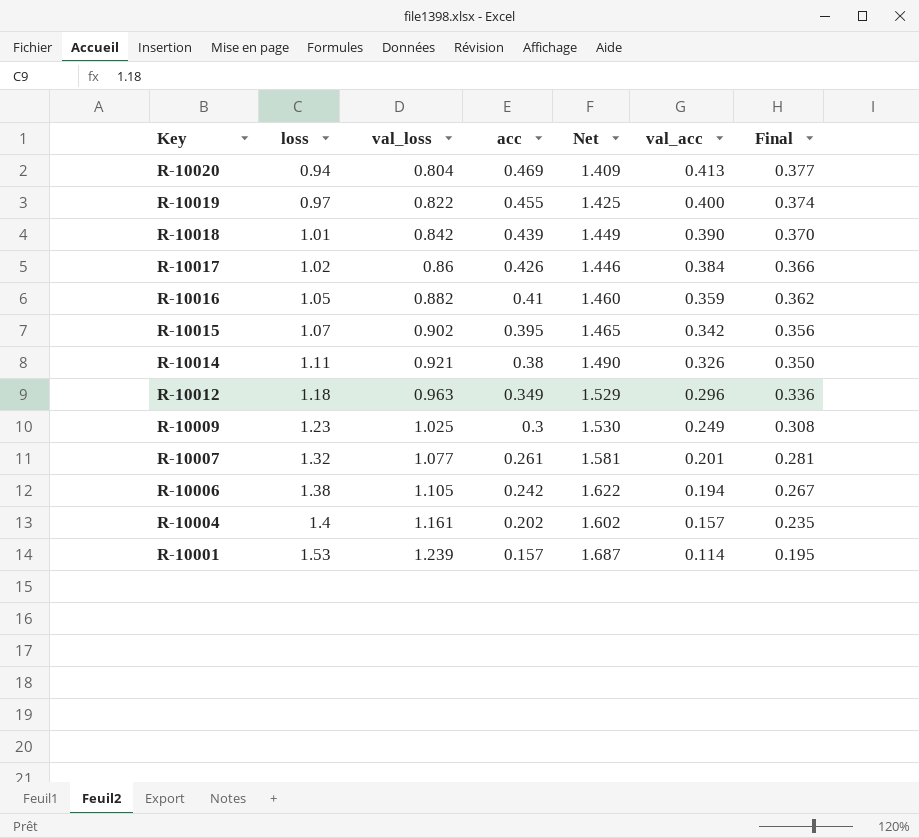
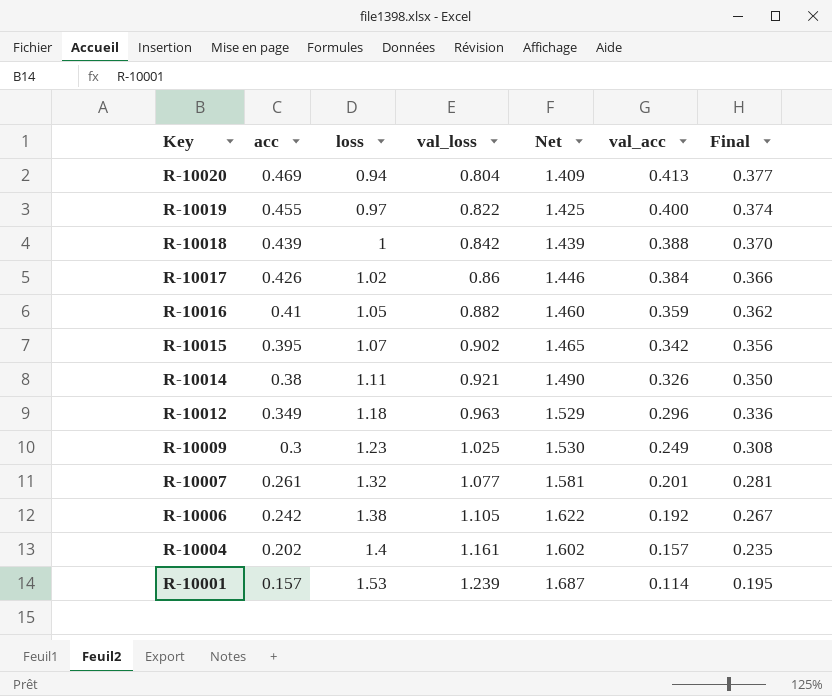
column acc | position: 4 -> 2
R-10018 | loss: 1.01 -> 1
R-10018 | Net: 1.449 -> 1.439
R-10018 | val_acc: 0.390 -> 0.388
R-10006 | val_acc: 0.194 -> 0.192

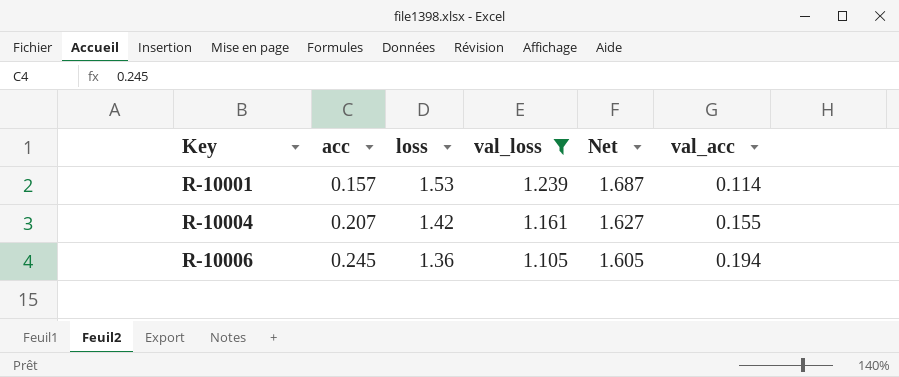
filter: none -> val_loss >= 1.105
row order: Key descending -> Key ascending
column Final | formula: [acc] * [val_loss] -> none
R-10004 | acc: 0.202 -> 0.207
R-10004 | loss: 1.4 -> 1.42
R-10004 | Net: 1.602 -> 1.627
R-10004 | val_acc: 0.157 -> 0.155
R-10006 | acc: 0.242 -> 0.245
R-10006 | loss: 1.38 -> 1.36
R-10006 | Net: 1.622 -> 1.605
R-10006 | val_acc: 0.192 -> 0.194

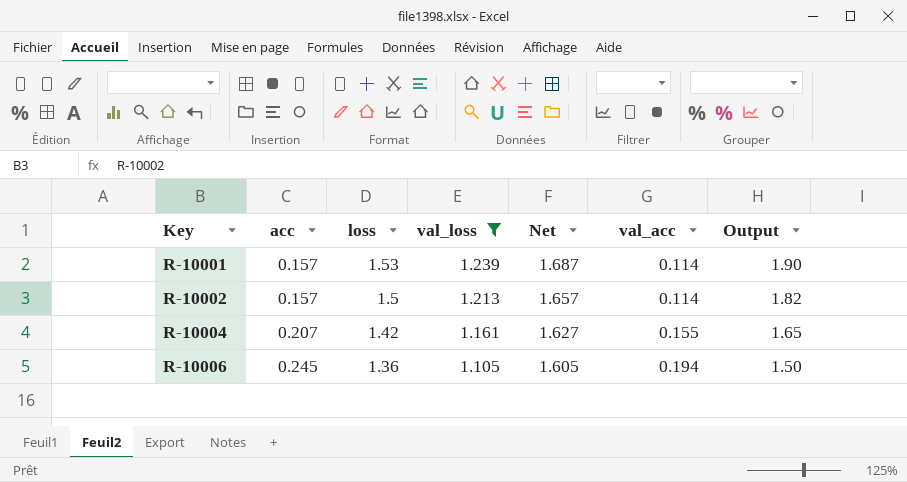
column Output | formula: none -> [loss] * [val_loss]
row R-10002: none -> 0.157 | 1.5 | 1.213 | 1.657 | 0.114 | 1.82

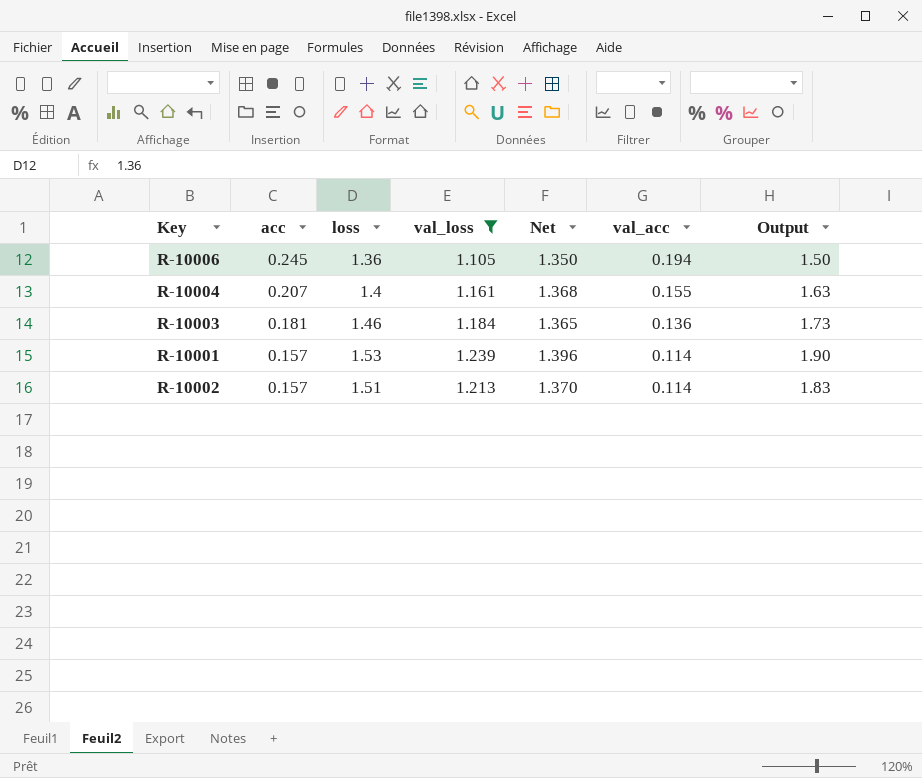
row order: Key ascending -> acc descending
column Net | formula: [acc] + [loss] -> [acc] + [val_loss]
R-10004 | loss: 1.42 -> 1.4
R-10004 | Output: 1.65 -> 1.63
row R-10003: none -> 0.181 | 1.46 | 1.184 | 1.365 | 0.136 | 1.73
R-10002 | loss: 1.5 -> 1.51
R-10002 | Output: 1.82 -> 1.83

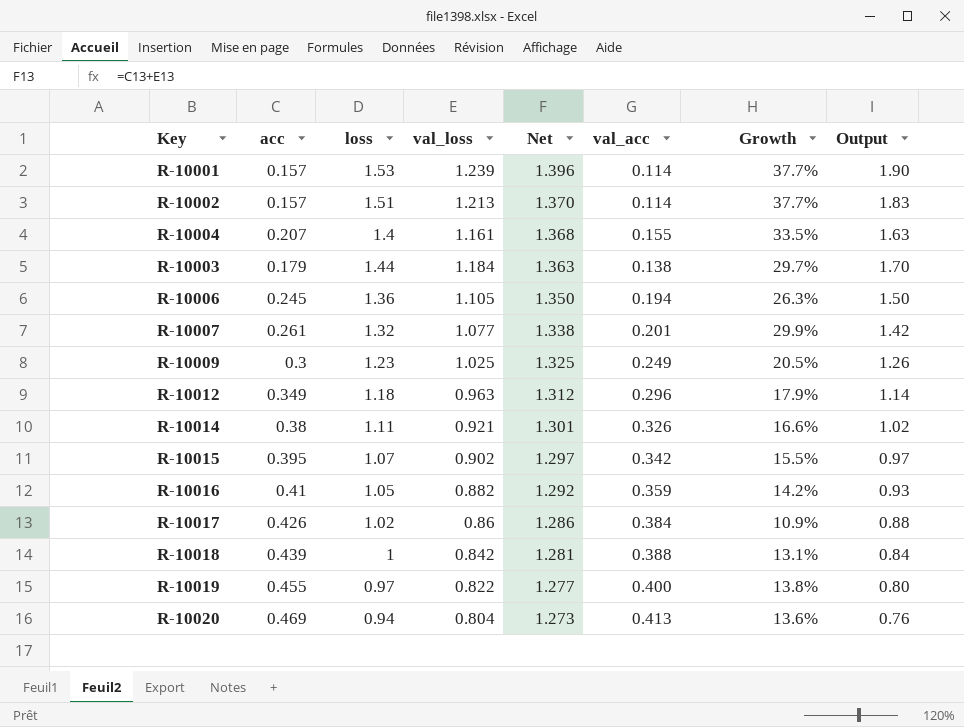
filter: val_loss >= 1.105 -> none
row order: acc descending -> Net descending
column Growth | formula: none -> ([acc] - [val_acc]) / [val_acc]
R-10003 | acc: 0.181 -> 0.179
R-10003 | loss: 1.46 -> 1.44
R-10003 | Net: 1.365 -> 1.363
R-10003 | val_acc: 0.136 -> 0.138
R-10003 | Output: 1.73 -> 1.70

